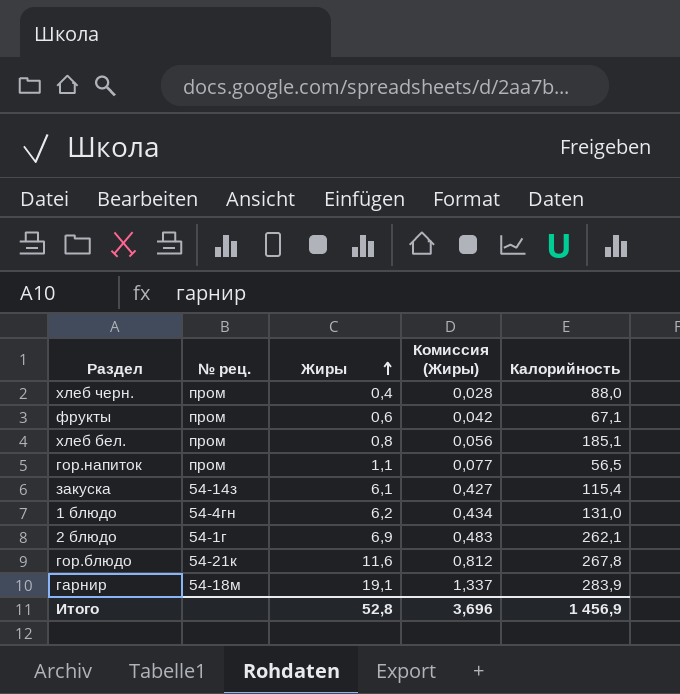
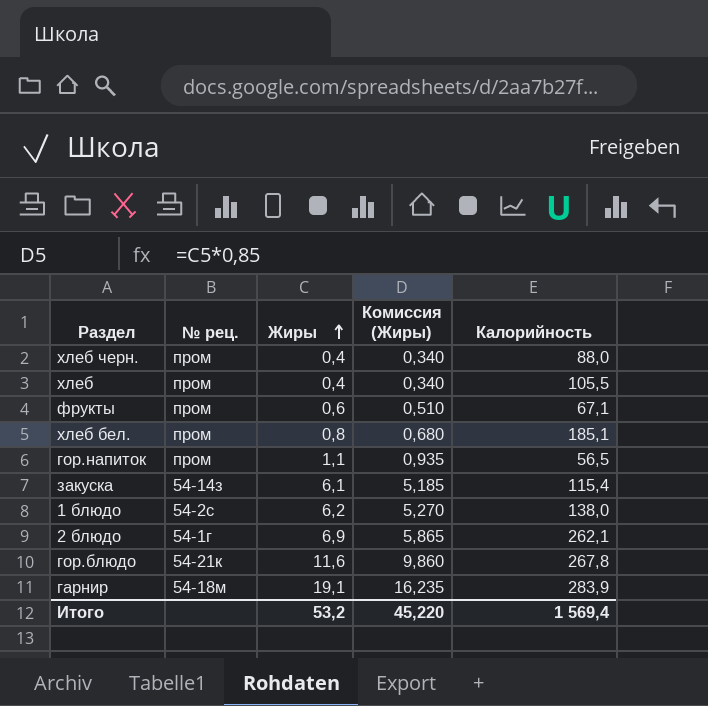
column Комиссия (Жиры) | formula: [Жиры] * 0,07 -> [Жиры] * 0,85
row хлеб: none -> пром | 0,4 | 0,340 | 105,5
1 блюдо | № рец.: 54-4гн -> 54-2с
1 блюдо | Калорийность: 131,0 -> 138,0
Итого | Жиры: 52,8 -> 53,2
Итого | Комиссия (Жиры): 3,696 -> 45,220
Итого | Калорийность: 1 456,9 -> 1 569,4

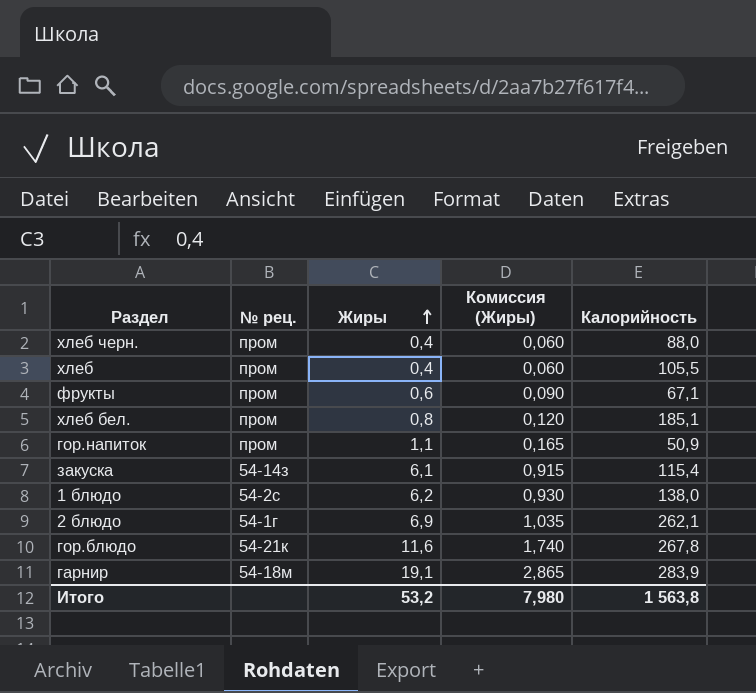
column Комиссия (Жиры) | formula: [Жиры] * 0,85 -> [Жиры] * 0,15
гор.напиток | Калорийность: 56,5 -> 50,9
Итого | Комиссия (Жиры): 45,220 -> 7,980
Итого | Калорийность: 1 569,4 -> 1 563,8

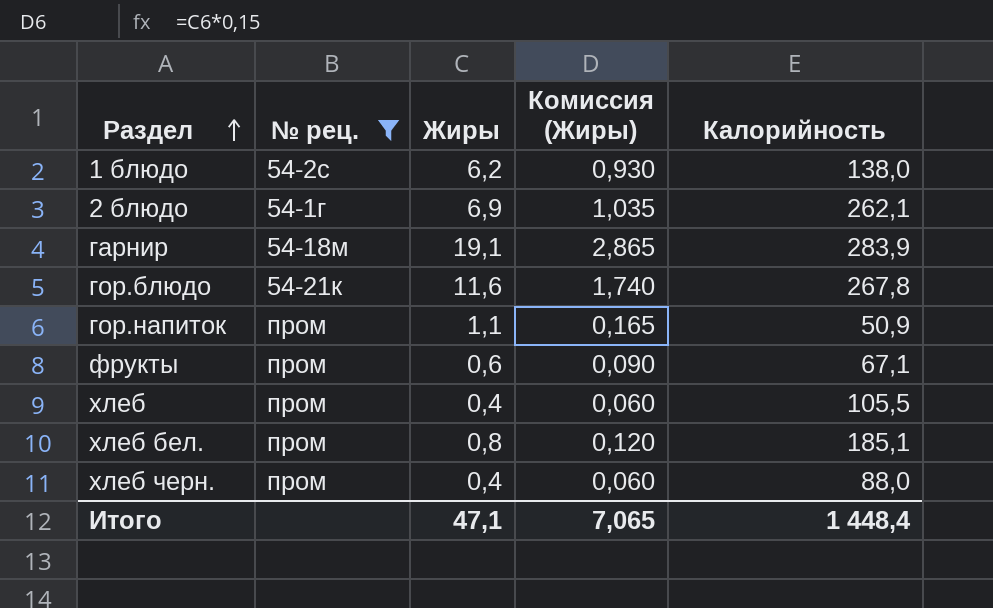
filter: none -> № рец. != 54-14з
row order: Жиры ascending -> Раздел ascending
Итого | Жиры: 53,2 -> 47,1
Итого | Комиссия (Жиры): 7,980 -> 7,065
Итого | Калорийность: 1 563,8 -> 1 448,4

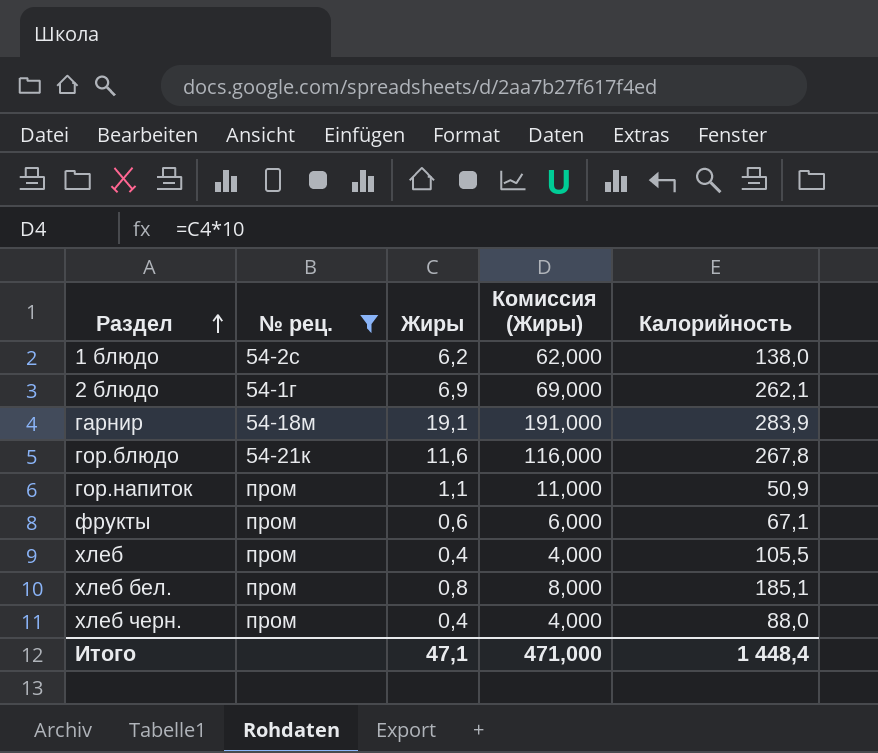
column Комиссия (Жиры) | formula: [Жиры] * 0,15 -> [Жиры] * 10
Итого | Комиссия (Жиры): 7,065 -> 471,000

